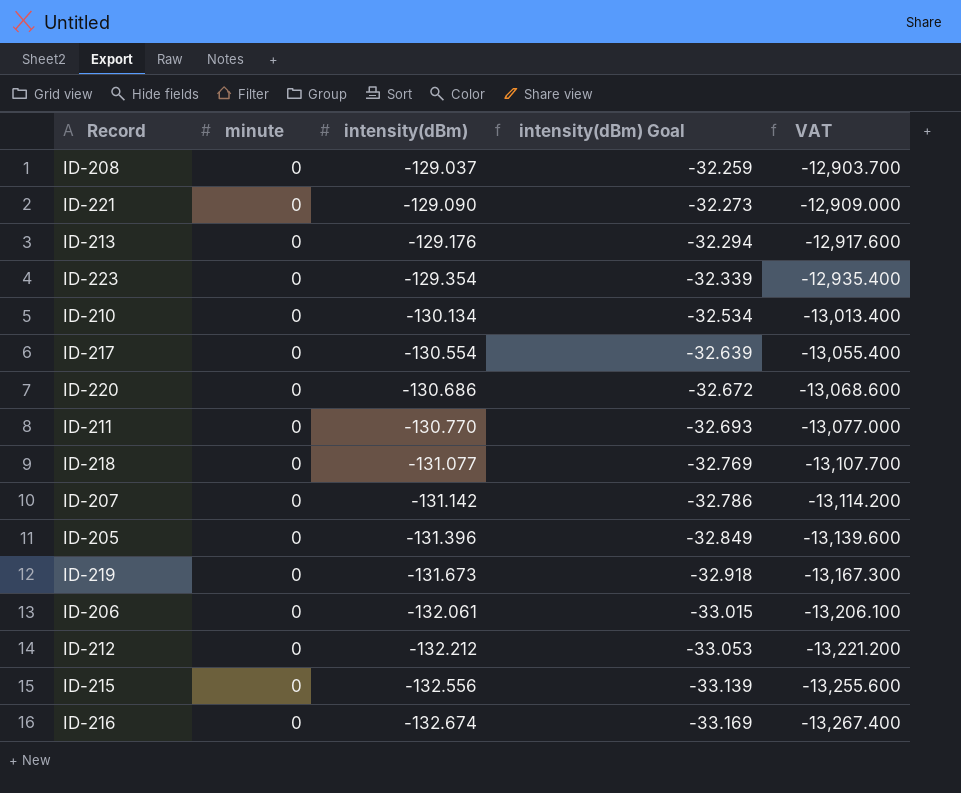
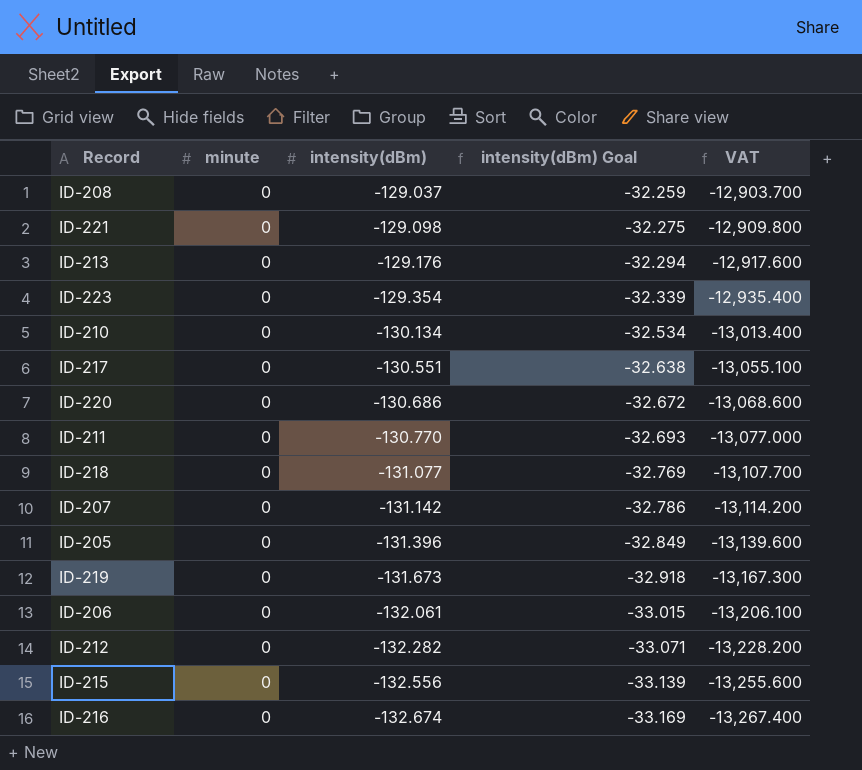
ID-221 | intensity(dBm): -129.090 -> -129.098
ID-221 | intensity(dBm) Goal: -32.273 -> -32.275
ID-221 | VAT: -12,909.000 -> -12,909.800
ID-217 | intensity(dBm): -130.554 -> -130.551
ID-217 | intensity(dBm) Goal: -32.639 -> -32.638
ID-217 | VAT: -13,055.400 -> -13,055.100
ID-212 | intensity(dBm): -132.212 -> -132.282
ID-212 | intensity(dBm) Goal: -33.053 -> -33.071
ID-212 | VAT: -13,221.200 -> -13,228.200

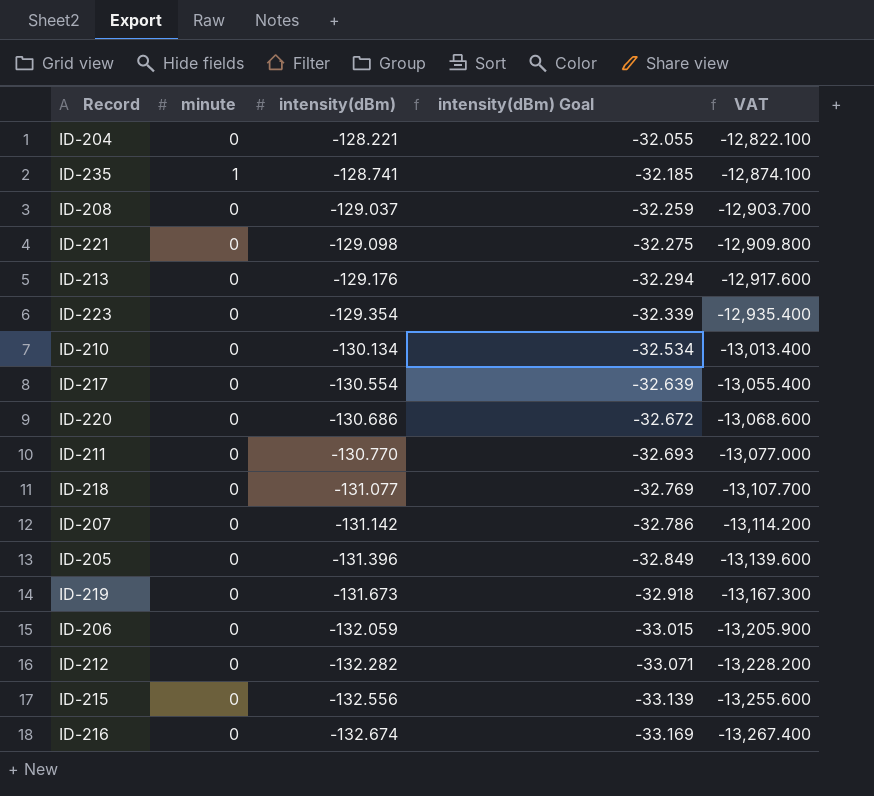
row ID-204: none -> 0 | -128.221 | -32.055 | -12,822.100
row ID-235: none -> 1 | -128.741 | -32.185 | -12,874.100
ID-217 | intensity(dBm): -130.551 -> -130.554
ID-217 | intensity(dBm) Goal: -32.638 -> -32.639
ID-217 | VAT: -13,055.100 -> -13,055.400
ID-206 | intensity(dBm): -132.061 -> -132.059
ID-206 | VAT: -13,206.100 -> -13,205.900

